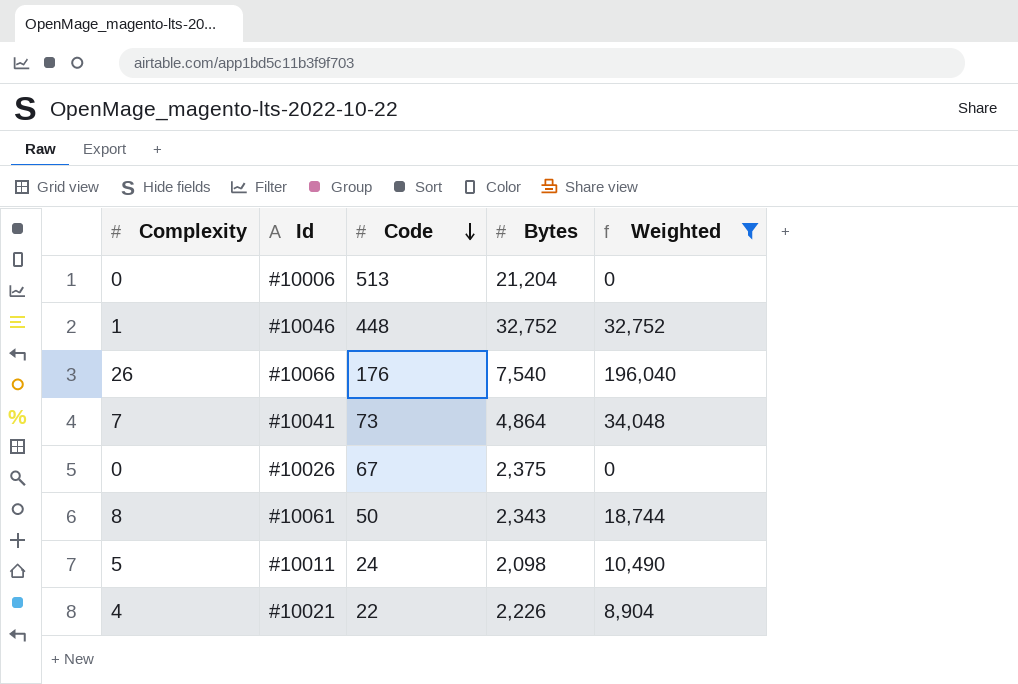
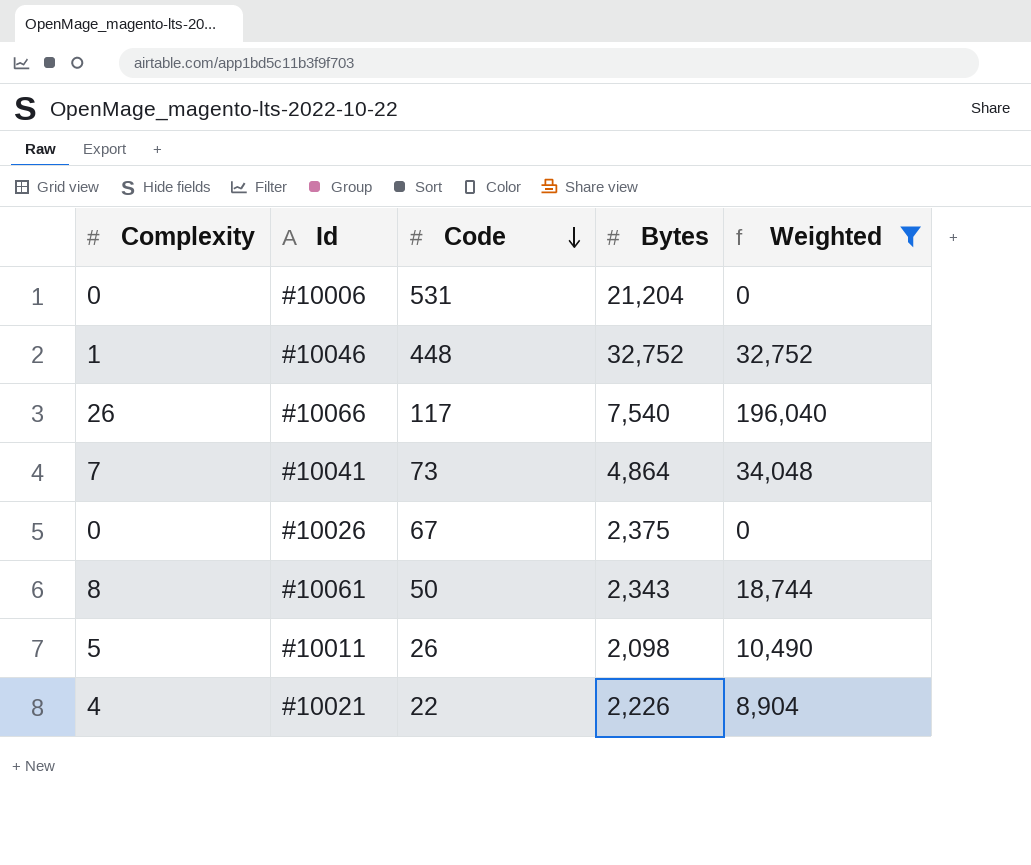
#10006 | Code: 513 -> 531
#10066 | Code: 176 -> 117
#10011 | Code: 24 -> 26

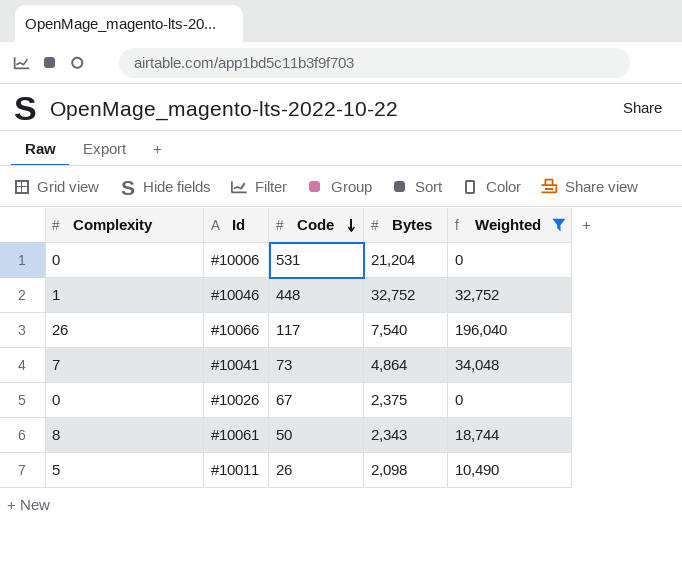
row #10021: 4 | 22 | 2,226 | 8,904 -> none

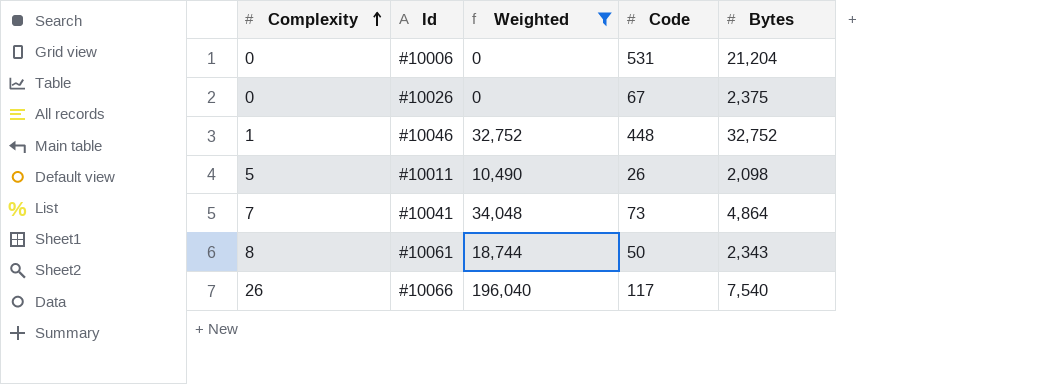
row order: Code descending -> Complexity ascending
column Weighted | position: 5 -> 3

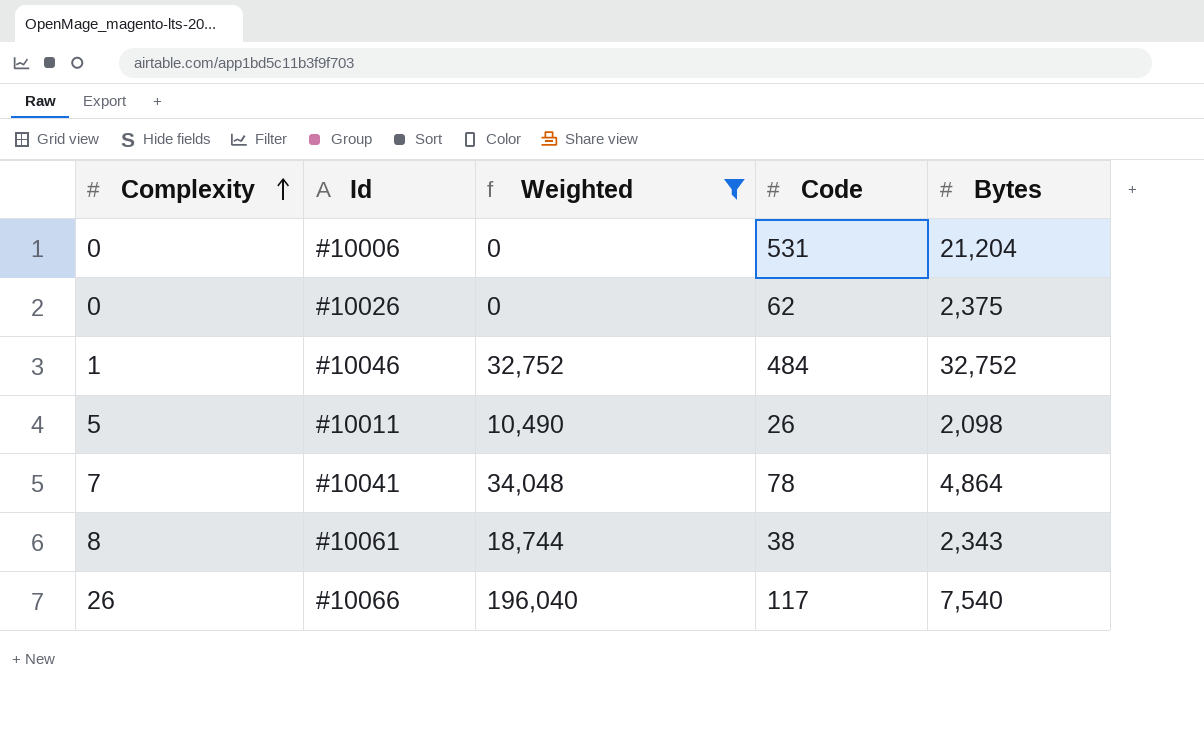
#10026 | Code: 67 -> 62
#10046 | Code: 448 -> 484
#10041 | Code: 73 -> 78
#10061 | Code: 50 -> 38

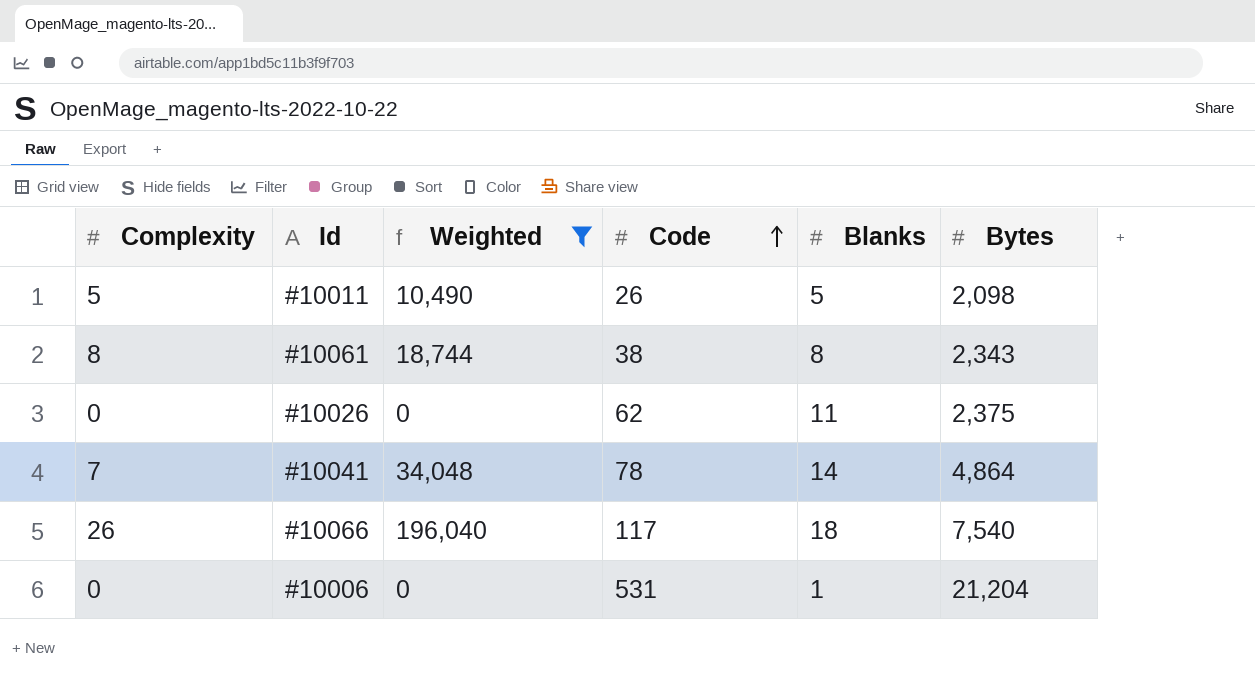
row order: Complexity ascending -> Code ascending
column Blanks | position: none -> 5
row #10046: 1 | 32,752 | 484 | 32,752 -> none

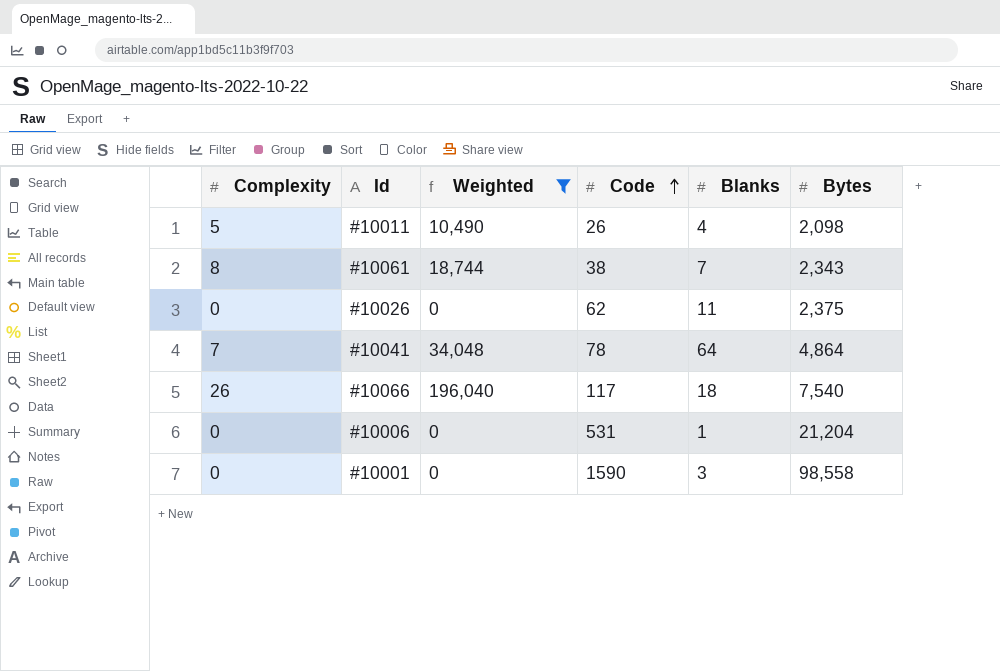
#10011 | Blanks: 5 -> 4
#10061 | Blanks: 8 -> 7
#10041 | Blanks: 14 -> 64
row #10001: none -> 0 | 0 | 1590 | 3 | 98,558

